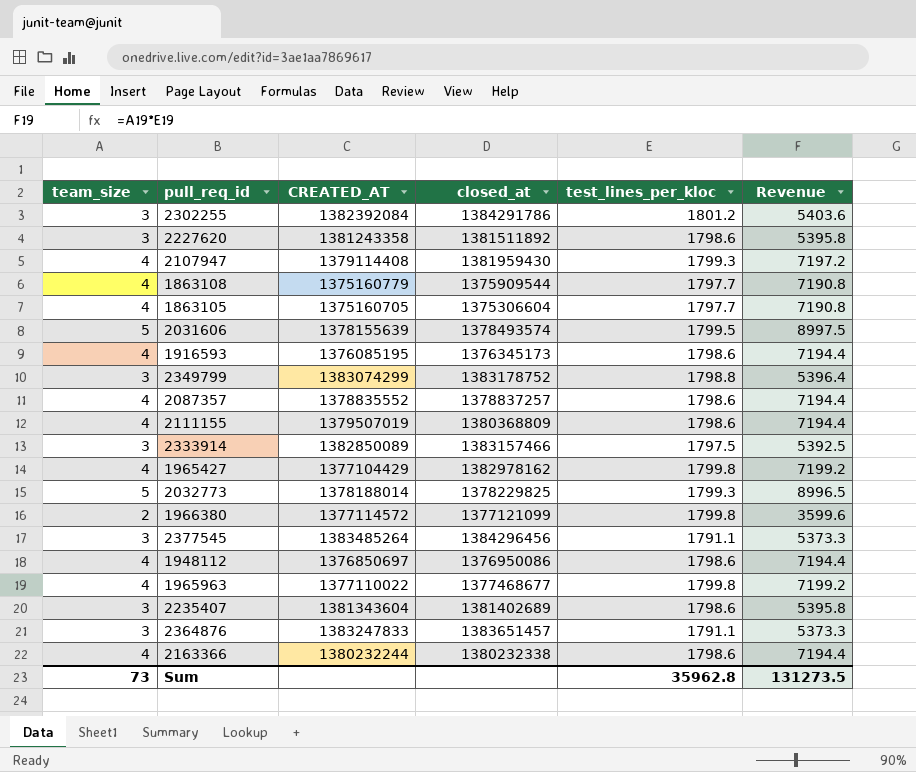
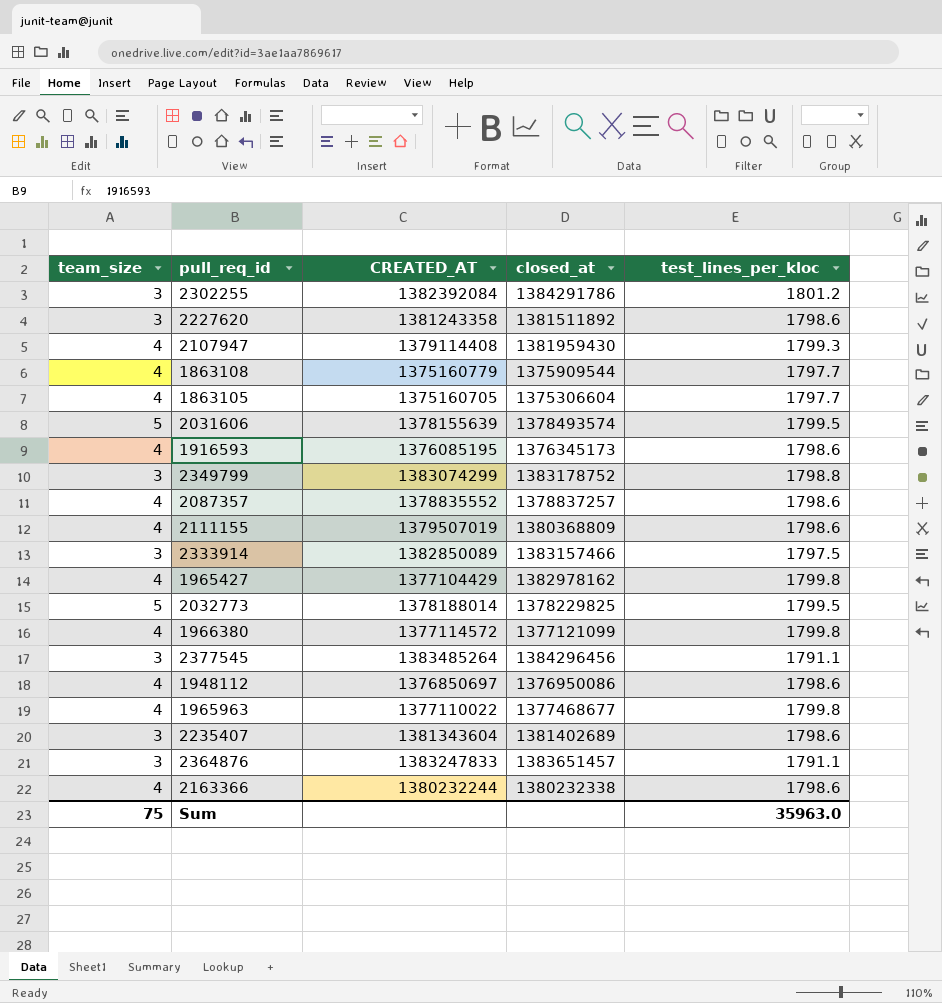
column Revenue | formula: [team_size] * [test_lines_per_kloc] -> none
2032773 | test_lines_per_kloc: 1799.3 -> 1799.5
1966380 | team_size: 2 -> 4
Sum | team_size: 73 -> 75
Sum | test_lines_per_kloc: 35962.8 -> 35963.0

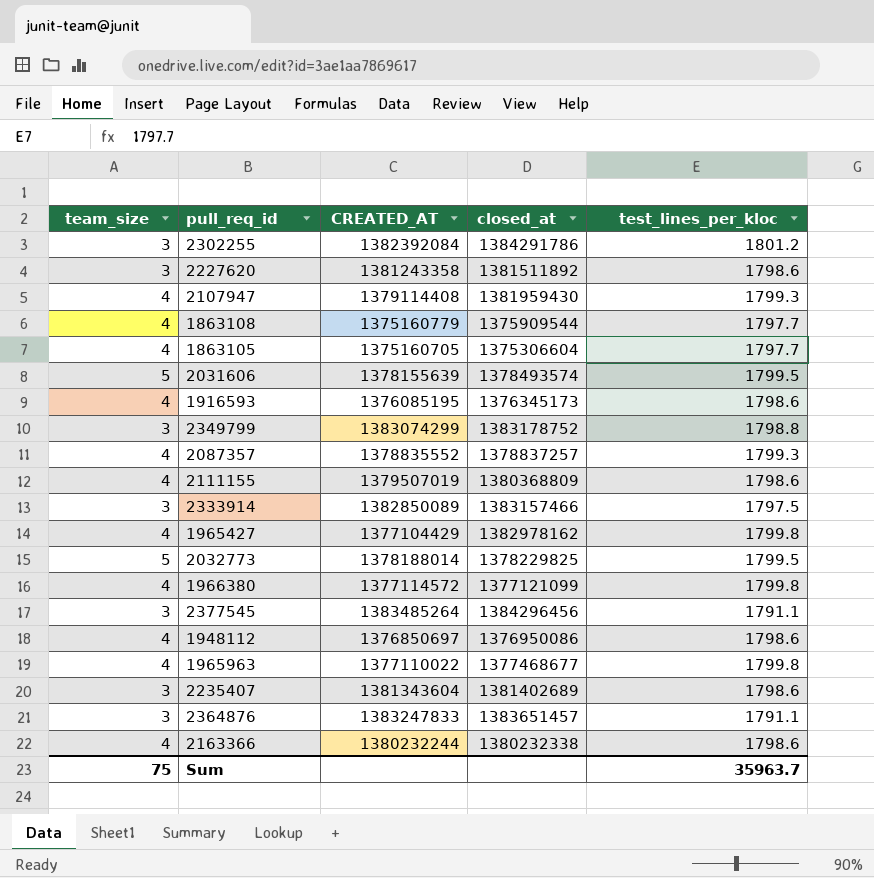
2087357 | test_lines_per_kloc: 1798.6 -> 1799.3
Sum | test_lines_per_kloc: 35963.0 -> 35963.7

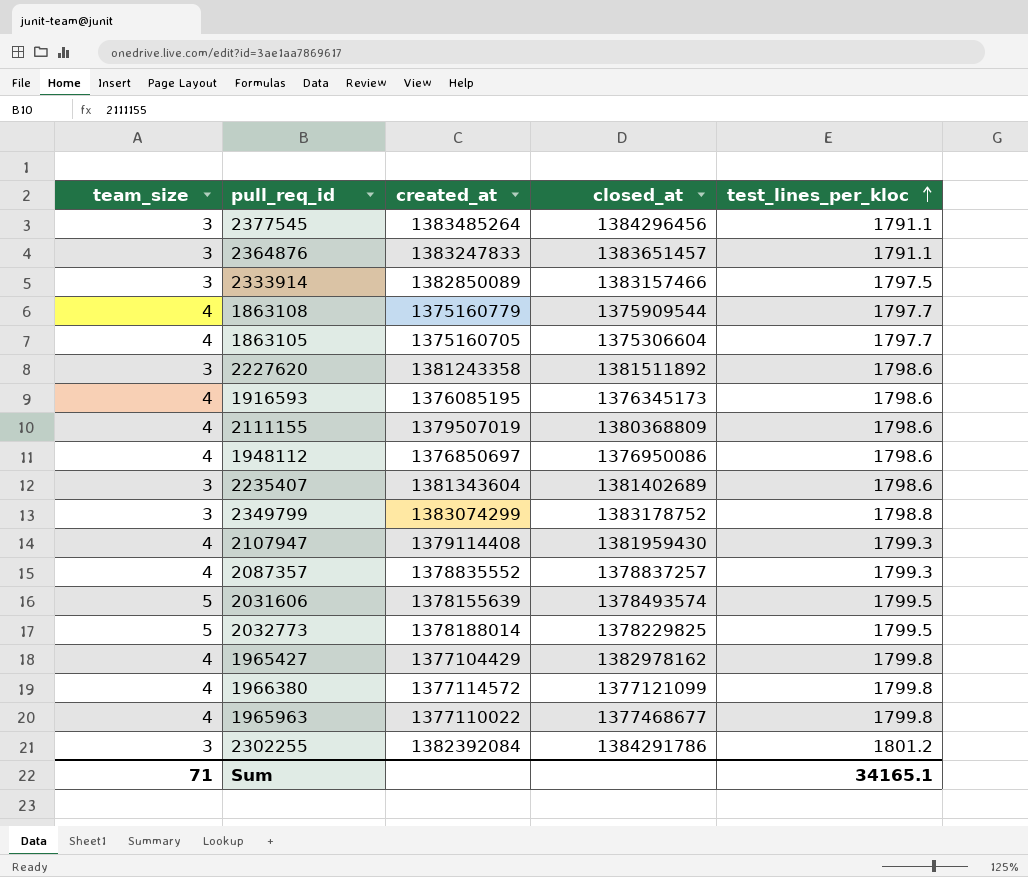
row order: none -> test_lines_per_kloc ascending
column name: CREATED_AT -> created_at
row 2163366: 4 | 1380232244 | 1380232338 | 1798.6 -> none
Sum | team_size: 75 -> 71
Sum | test_lines_per_kloc: 35963.7 -> 34165.1

